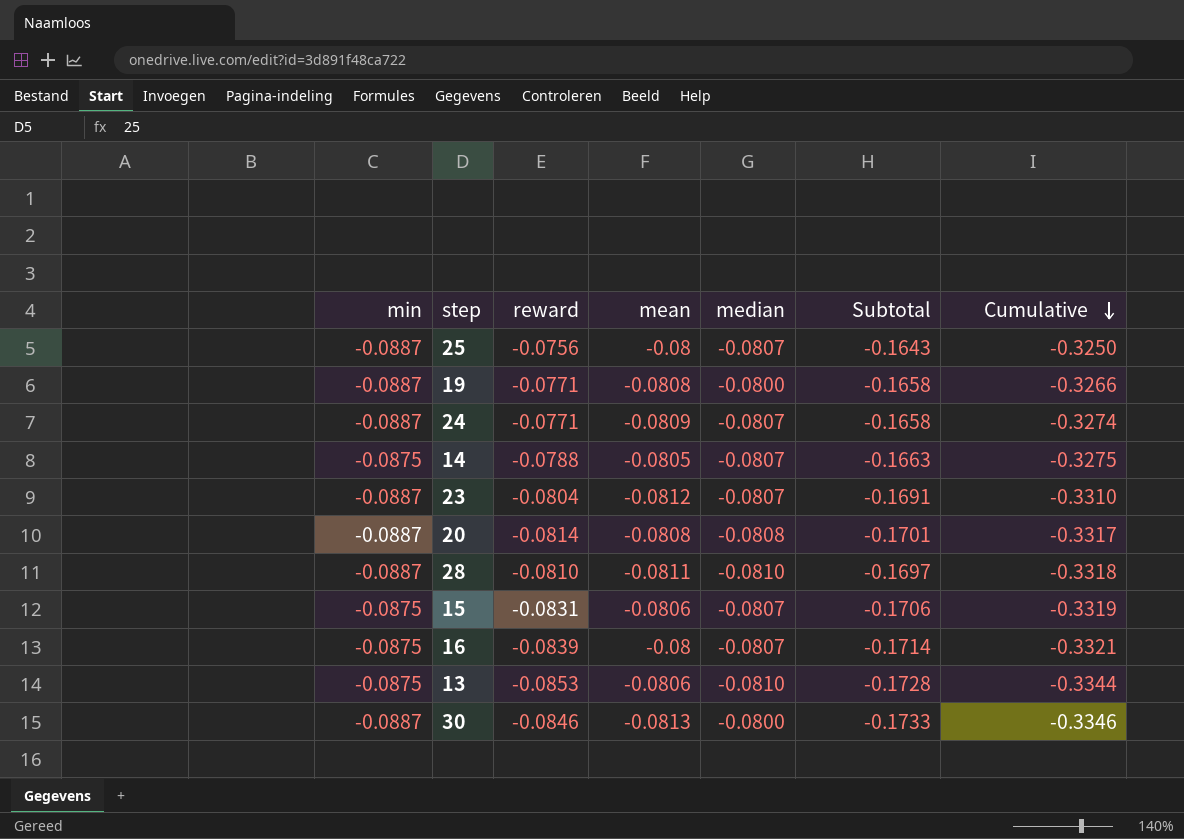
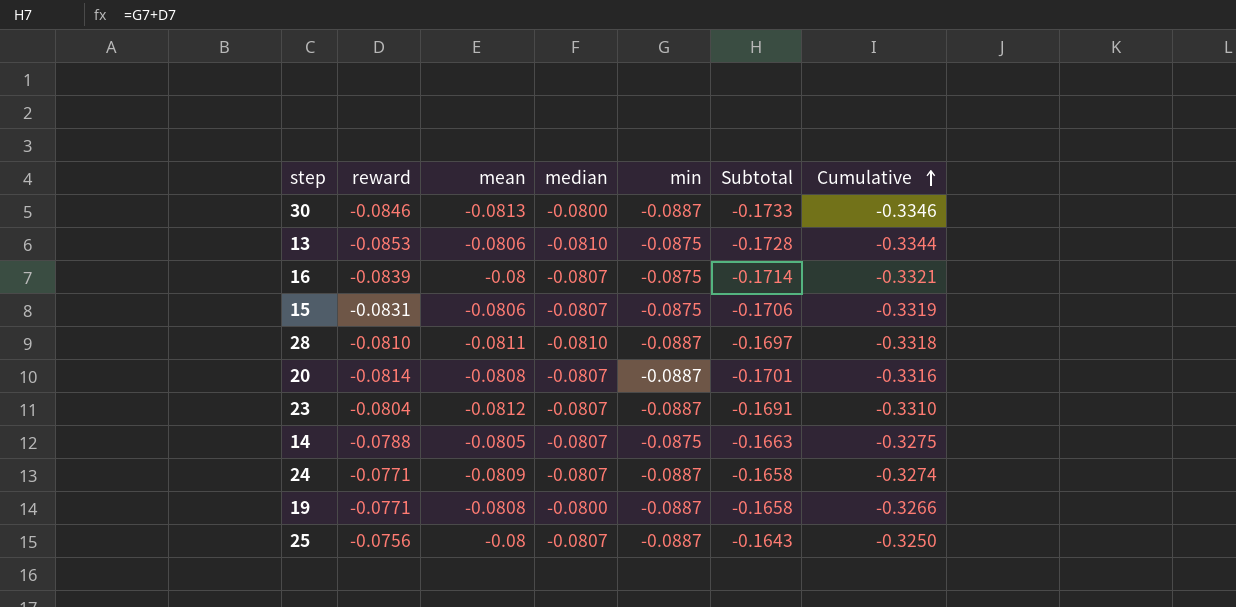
row order: Cumulative descending -> Cumulative ascending
column min | position: 1 -> 5
20 | median: -0.0808 -> -0.0807
20 | Cumulative: -0.3317 -> -0.3316

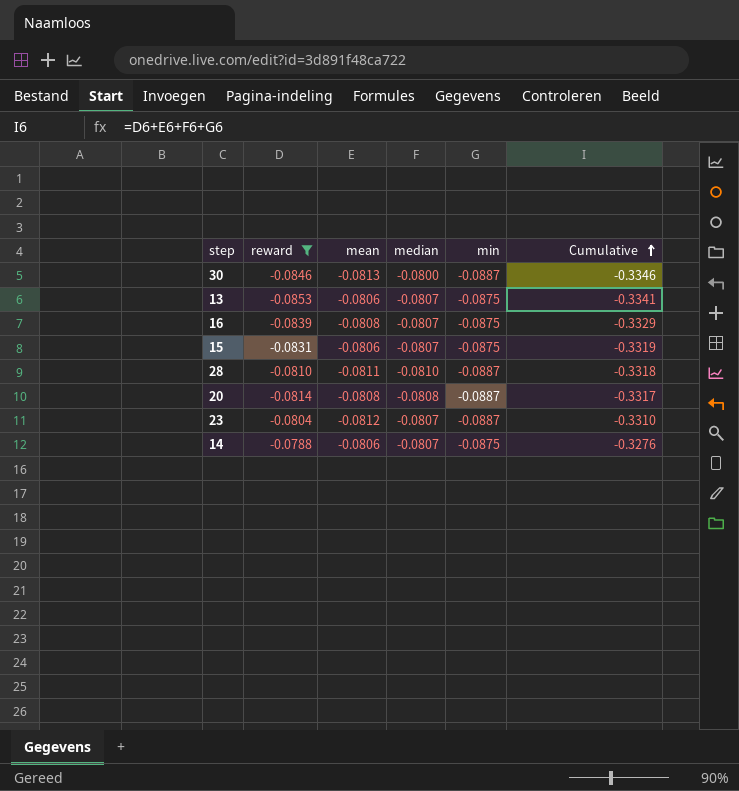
filter: none -> reward <= -0.0788
column Subtotal | formula: [reward] + [min] -> none
13 | median: -0.0810 -> -0.0807
13 | Cumulative: -0.3344 -> -0.3341
16 | mean: -0.08 -> -0.0808
16 | Cumulative: -0.3321 -> -0.3329
20 | median: -0.0807 -> -0.0808
20 | Cumulative: -0.3316 -> -0.3317
14 | mean: -0.0805 -> -0.0806
14 | Cumulative: -0.3275 -> -0.3276

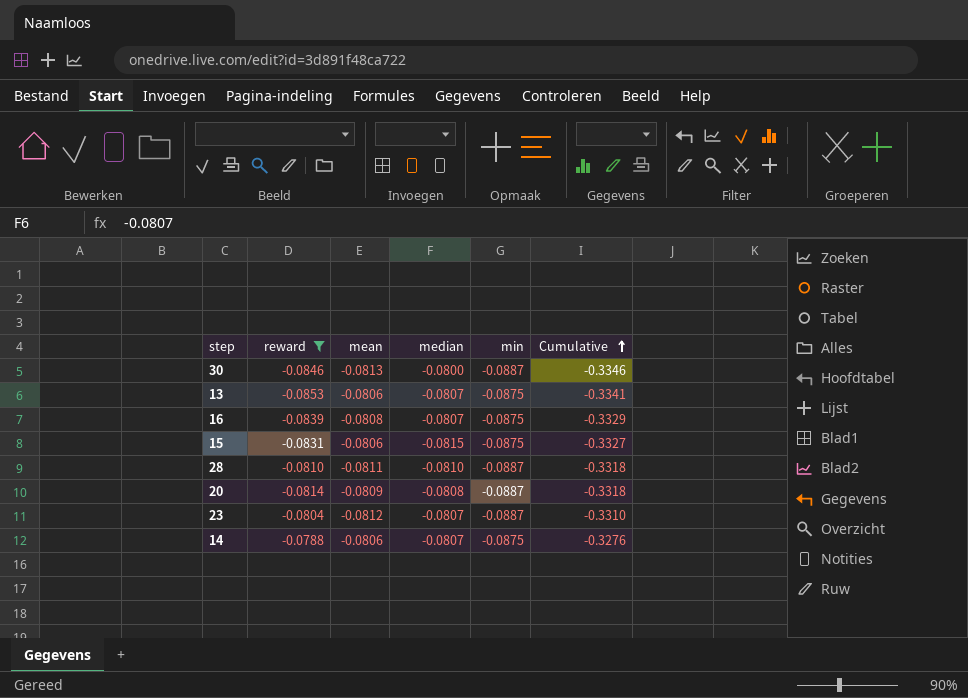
15 | median: -0.0807 -> -0.0815
15 | Cumulative: -0.3319 -> -0.3327
20 | mean: -0.0808 -> -0.0809
20 | Cumulative: -0.3317 -> -0.3318

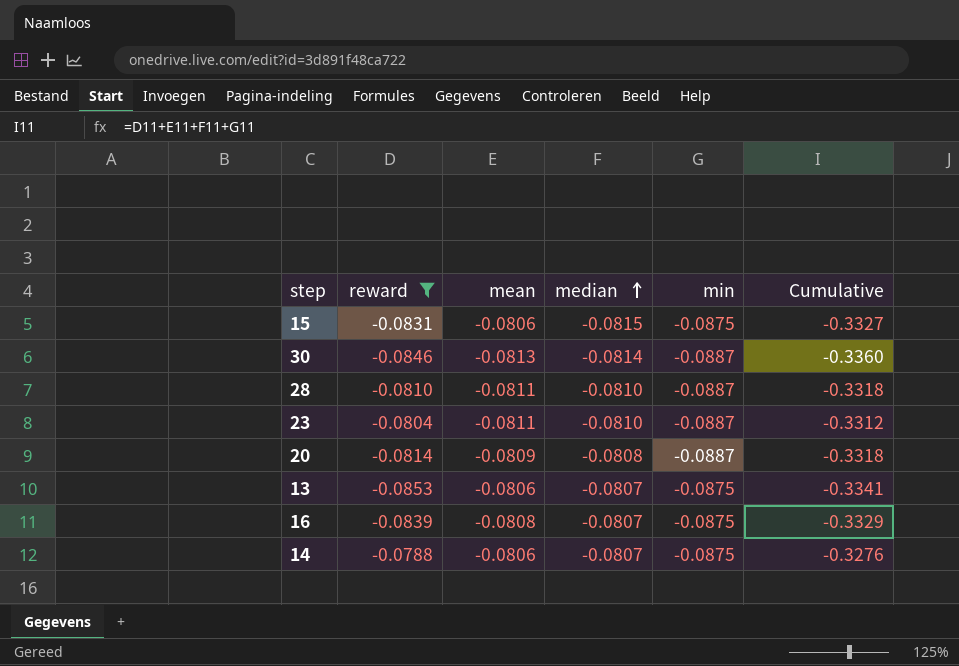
row order: Cumulative ascending -> median ascending
30 | median: -0.0800 -> -0.0814
30 | Cumulative: -0.3346 -> -0.3360
23 | mean: -0.0812 -> -0.0811
23 | median: -0.0807 -> -0.0810
23 | Cumulative: -0.3310 -> -0.3312

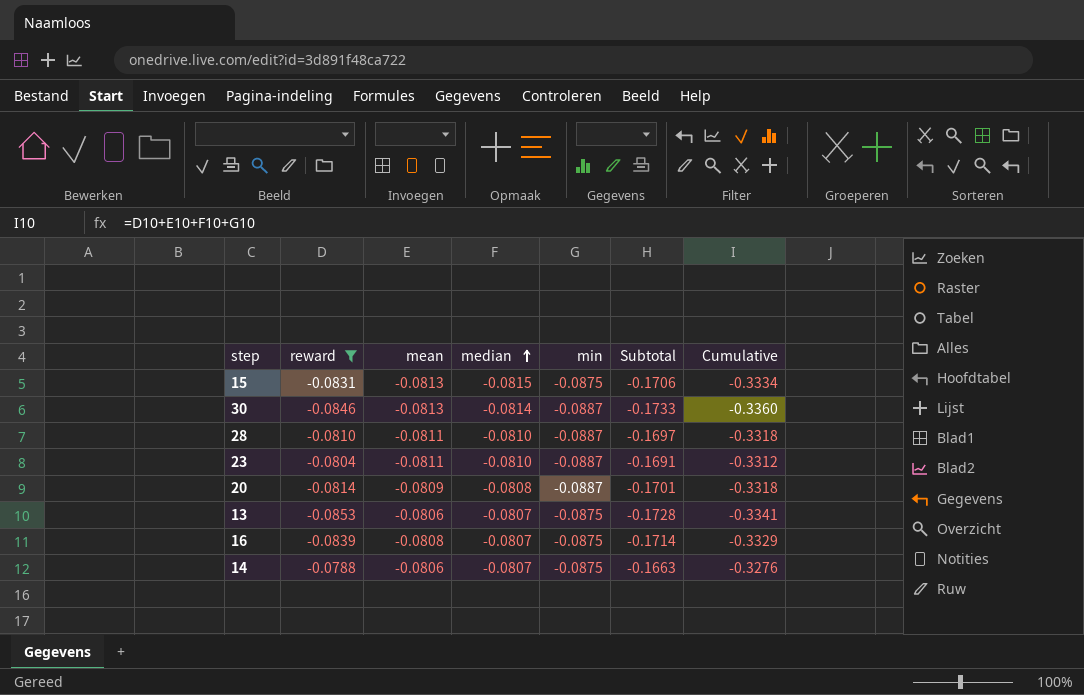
column Subtotal | formula: none -> [reward] + [min]
15 | mean: -0.0806 -> -0.0813
15 | Cumulative: -0.3327 -> -0.3334

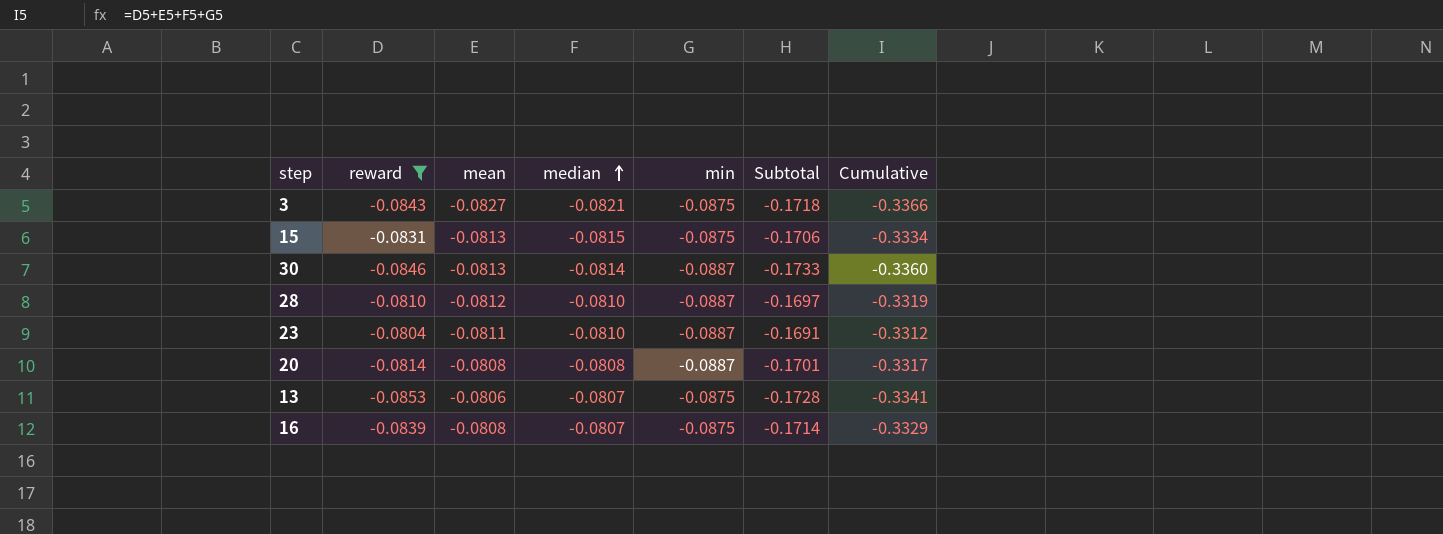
row 14: -0.0788 | -0.0806 | -0.0807 | -0.0875 | -0.1663 | -0.3276 -> none
row 3: none -> -0.0843 | -0.0827 | -0.0821 | -0.0875 | -0.1718 | -0.3366
28 | mean: -0.0811 -> -0.0812
28 | Cumulative: -0.3318 -> -0.3319
20 | mean: -0.0809 -> -0.0808
20 | Cumulative: -0.3318 -> -0.3317

